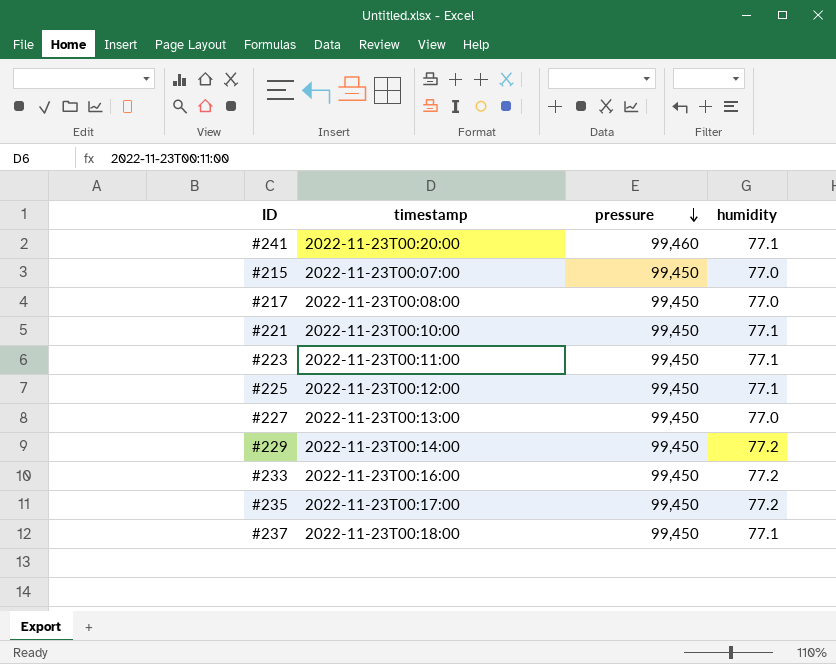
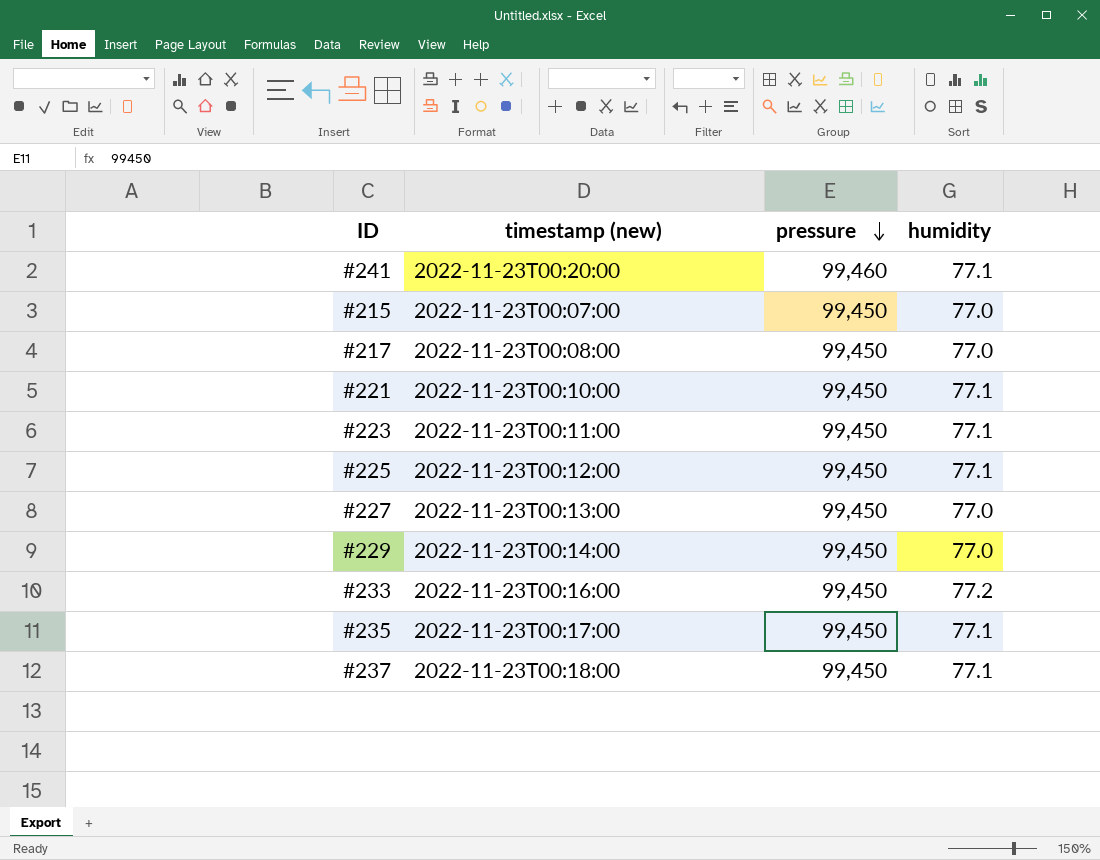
column name: timestamp -> timestamp (new)
#229 | humidity: 77.2 -> 77.0
#235 | humidity: 77.2 -> 77.1

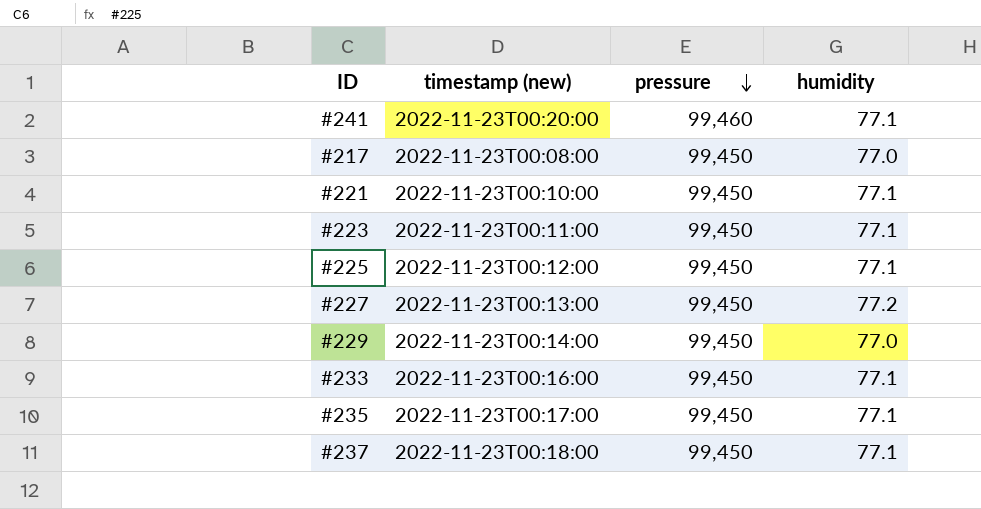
row #215: 2022-11-23T00:07:00 | 99,450 | 77.0 -> none
#227 | humidity: 77.0 -> 77.2
#233 | humidity: 77.2 -> 77.1

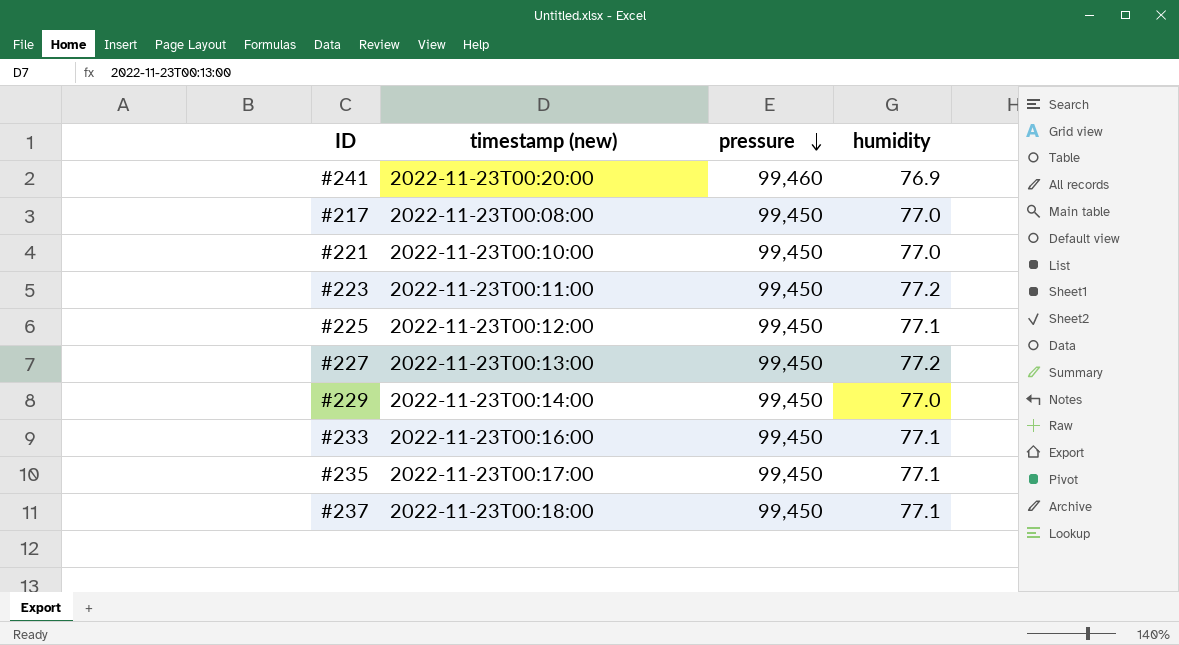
#241 | humidity: 77.1 -> 76.9
#221 | humidity: 77.1 -> 77.0
#223 | humidity: 77.1 -> 77.2

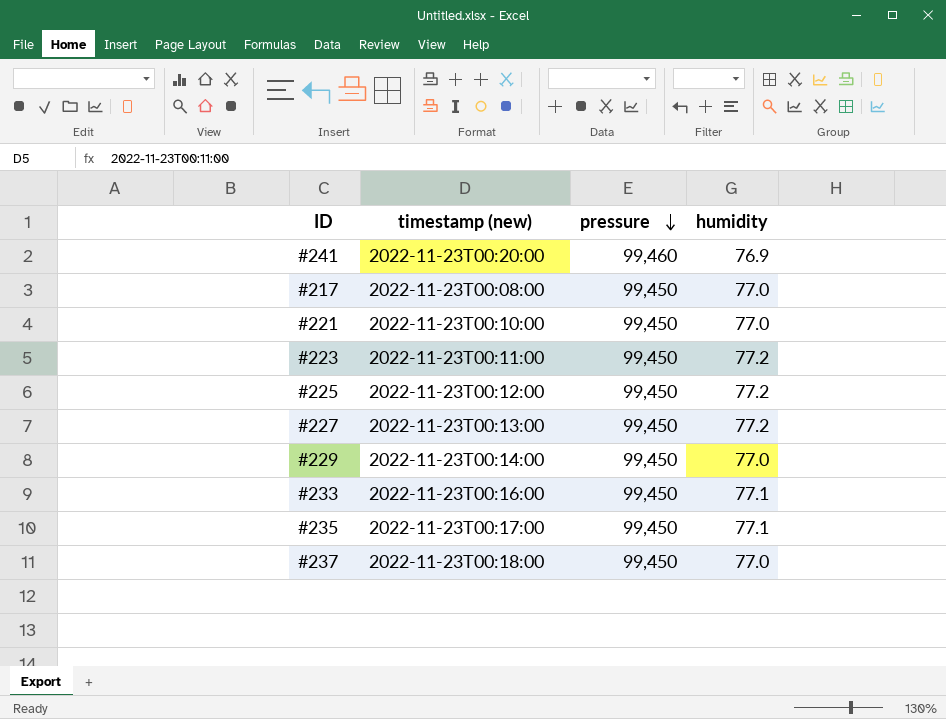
#225 | humidity: 77.1 -> 77.2
#237 | humidity: 77.1 -> 77.0

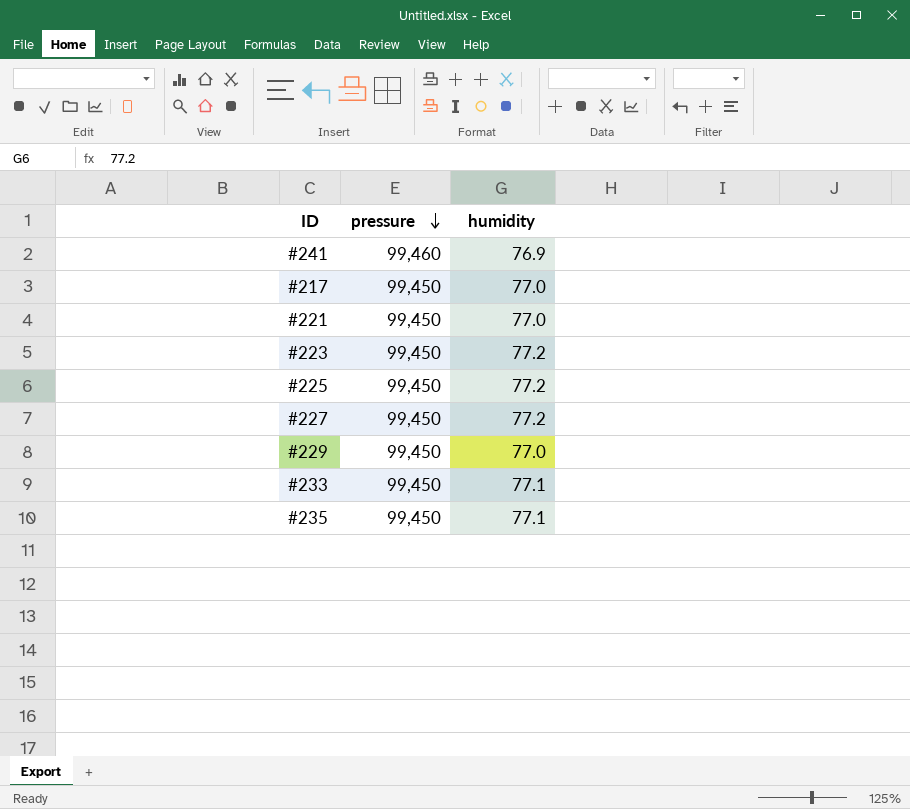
column timestamp (new) | position: 2 -> none
row #237: 2022-11-23T00:18:00 | 99,450 | 77.0 -> none

